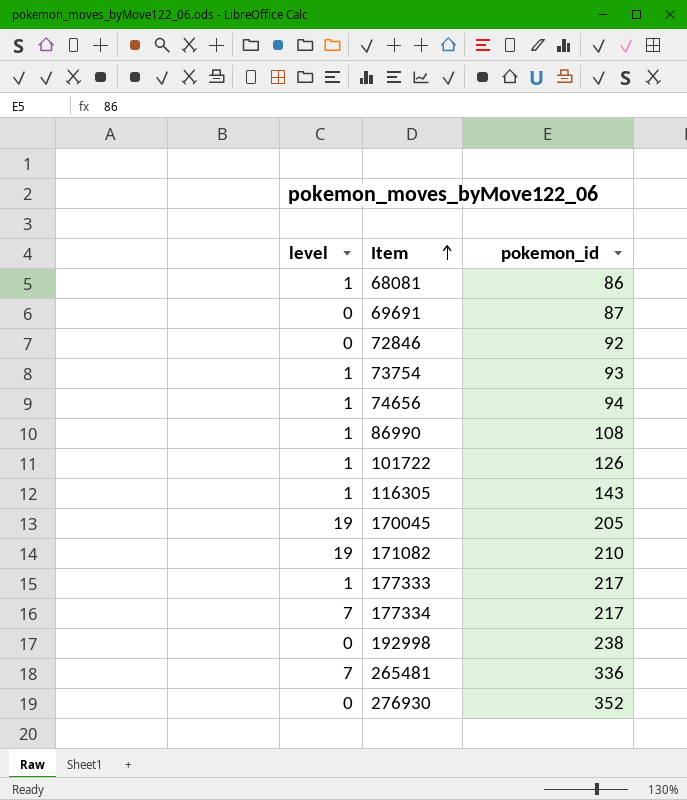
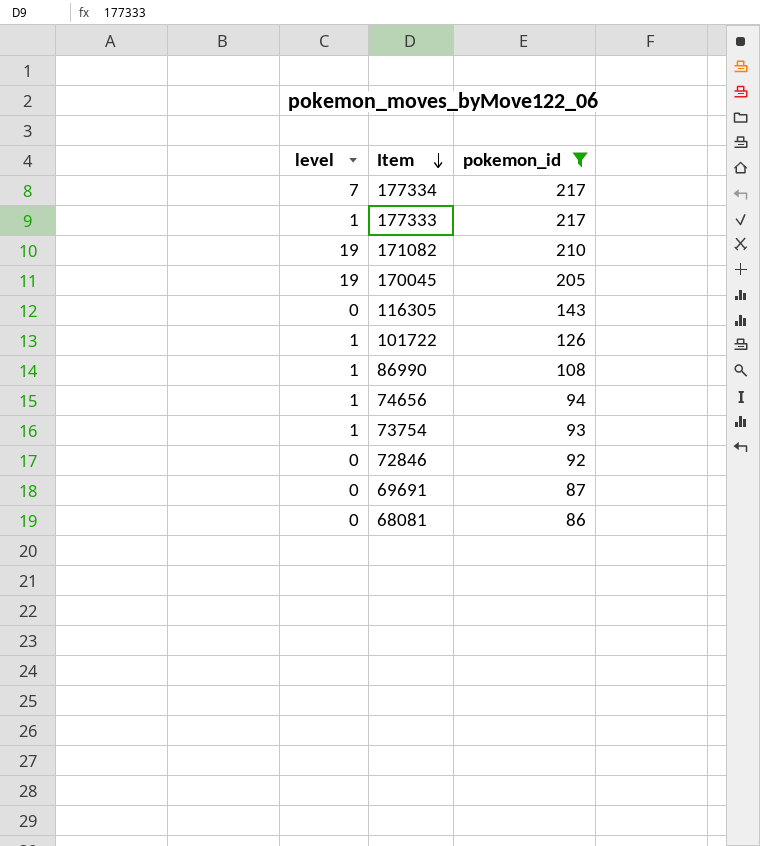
filter: none -> pokemon_id <= 217
row order: Item ascending -> Item descending
116305 | level: 1 -> 0
68081 | level: 1 -> 0

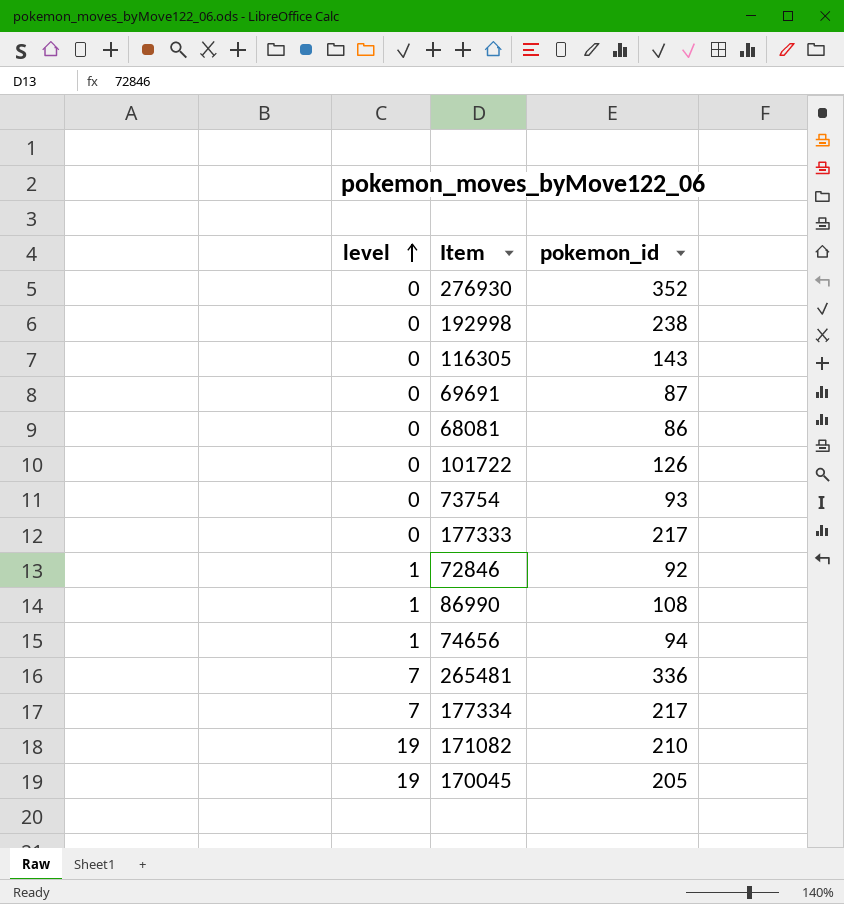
filter: pokemon_id <= 217 -> none
row order: Item descending -> level ascending
101722 | level: 1 -> 0
73754 | level: 1 -> 0
177333 | level: 1 -> 0
72846 | level: 0 -> 1

